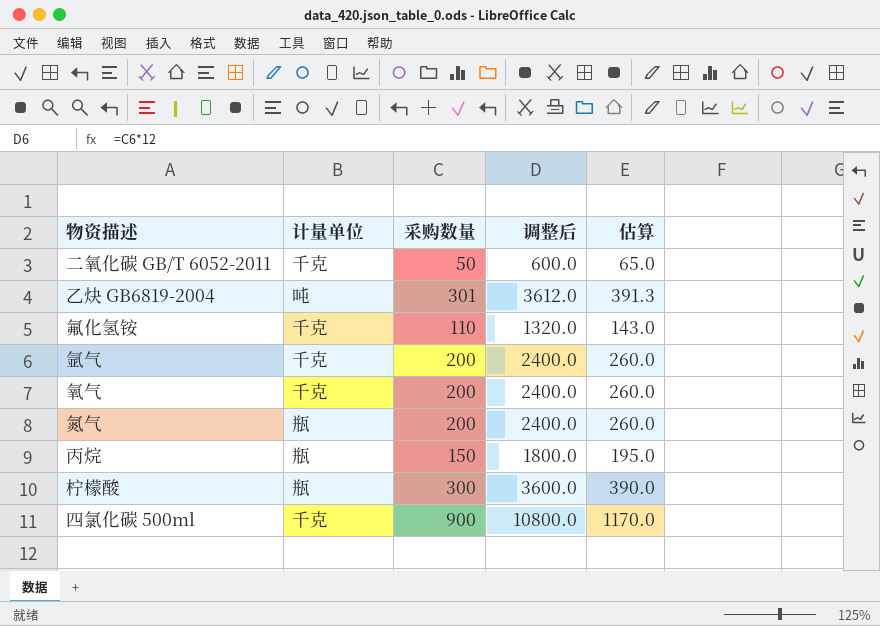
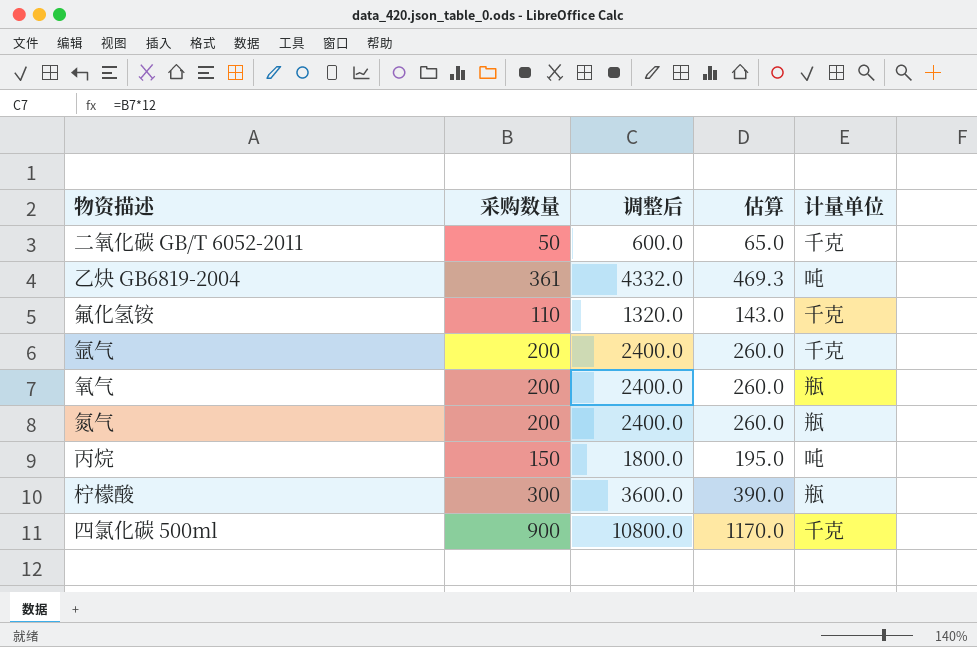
column 计量单位 | position: 2 -> 5
乙炔 GB6819-2004 | 采购数量: 301 -> 361
乙炔 GB6819-2004 | 调整后: 3612.0 -> 4332.0
乙炔 GB6819-2004 | 估算: 391.3 -> 469.3
氧气 | 计量单位: 千克 -> 瓶
丙烷 | 计量单位: 瓶 -> 吨

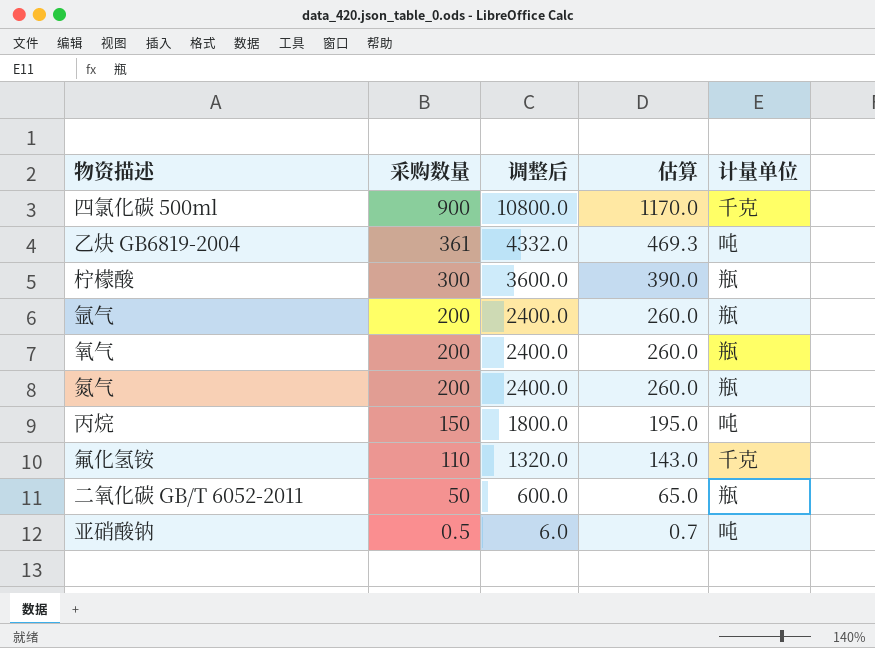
row order: none -> 采购数量 descending
氩气 | 计量单位: 千克 -> 瓶
二氧化碳 GB/T 6052-2011 | 计量单位: 千克 -> 瓶
row 亚硝酸钠: none -> 0.5 | 6.0 | 0.7 | 吨

